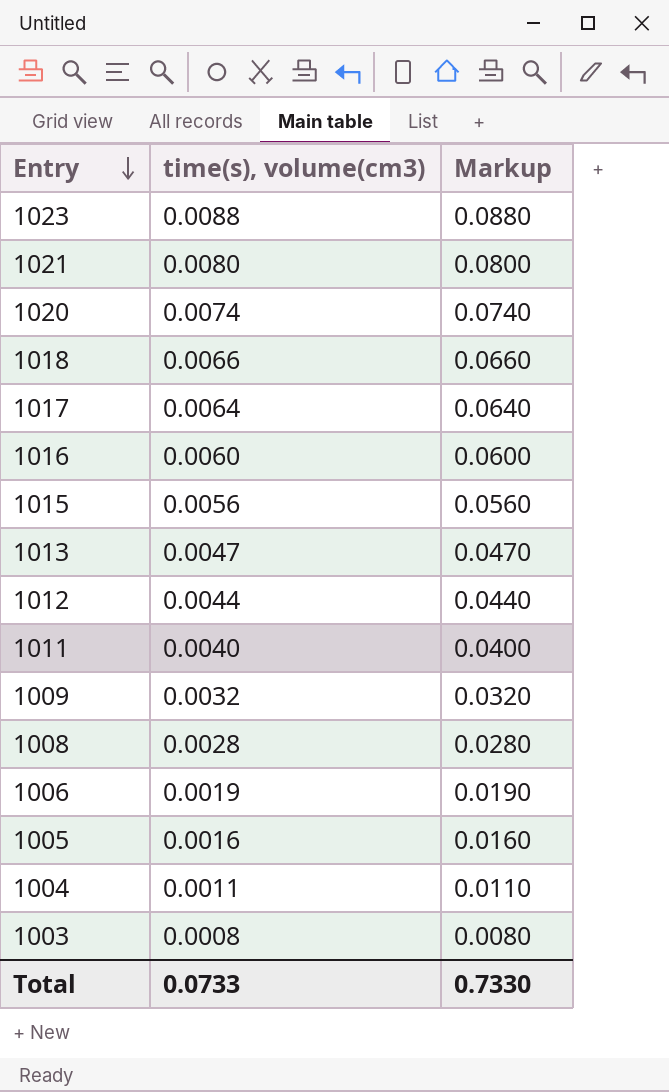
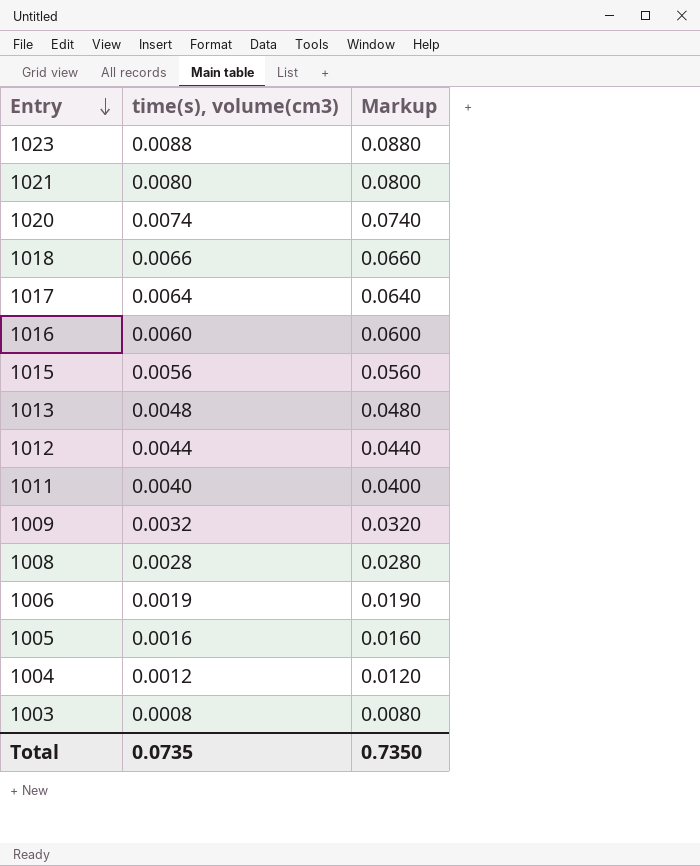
1013 | time(s), volume(cm3): 0.0047 -> 0.0048
1013 | Markup: 0.0470 -> 0.0480
1004 | time(s), volume(cm3): 0.0011 -> 0.0012
1004 | Markup: 0.0110 -> 0.0120
Total | time(s), volume(cm3): 0.0733 -> 0.0735
Total | Markup: 0.7330 -> 0.7350

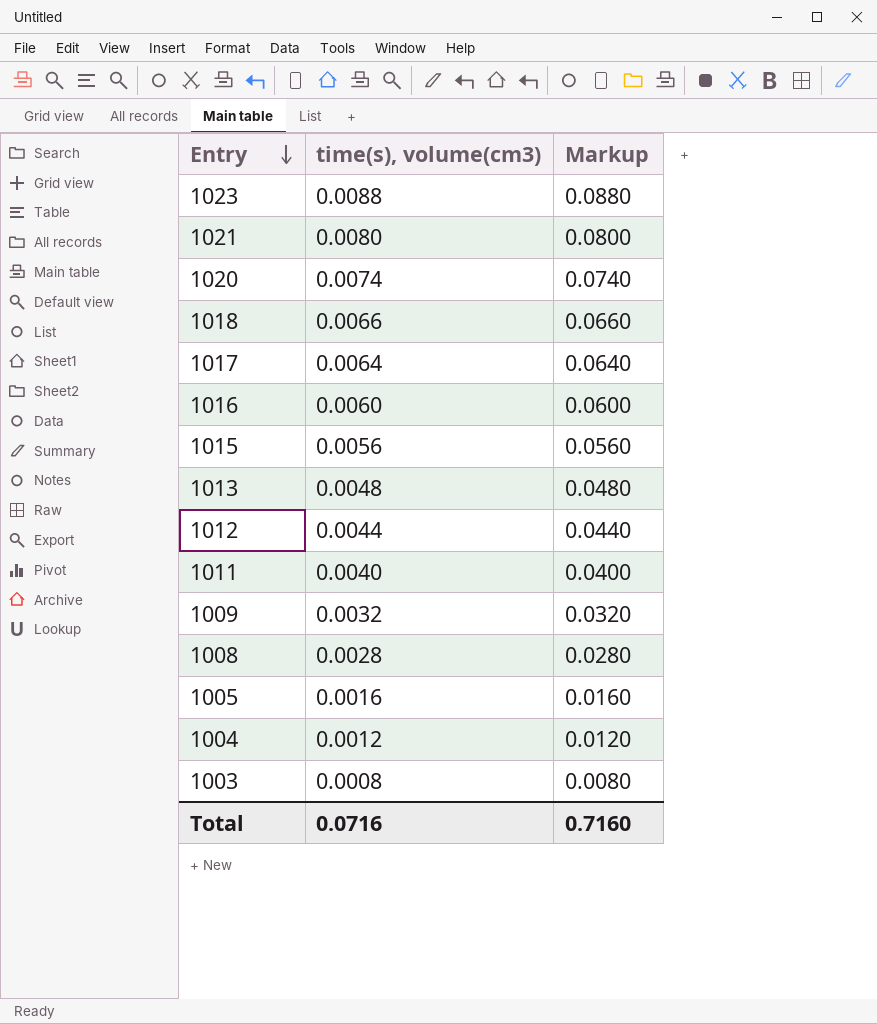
row 1006: 0.0019 | 0.0190 -> none
Total | time(s), volume(cm3): 0.0735 -> 0.0716
Total | Markup: 0.7350 -> 0.7160

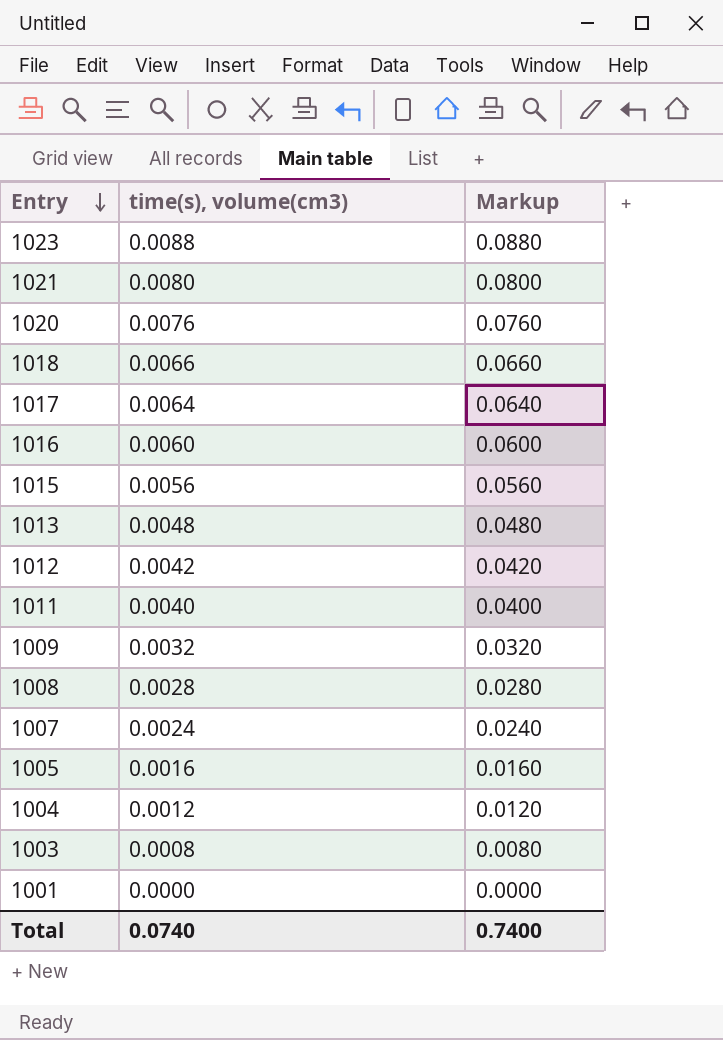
1020 | time(s), volume(cm3): 0.0074 -> 0.0076
1020 | Markup: 0.0740 -> 0.0760
1012 | time(s), volume(cm3): 0.0044 -> 0.0042
1012 | Markup: 0.0440 -> 0.0420
row 1007: none -> 0.0024 | 0.0240
row 1001: none -> 0.0000 | 0.0000
Total | time(s), volume(cm3): 0.0716 -> 0.0740
Total | Markup: 0.7160 -> 0.7400

